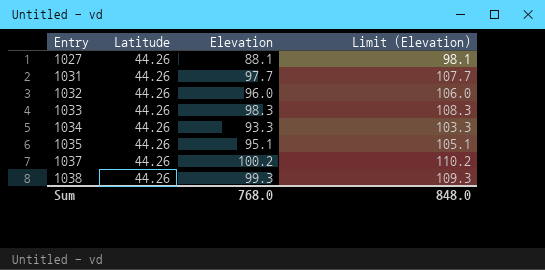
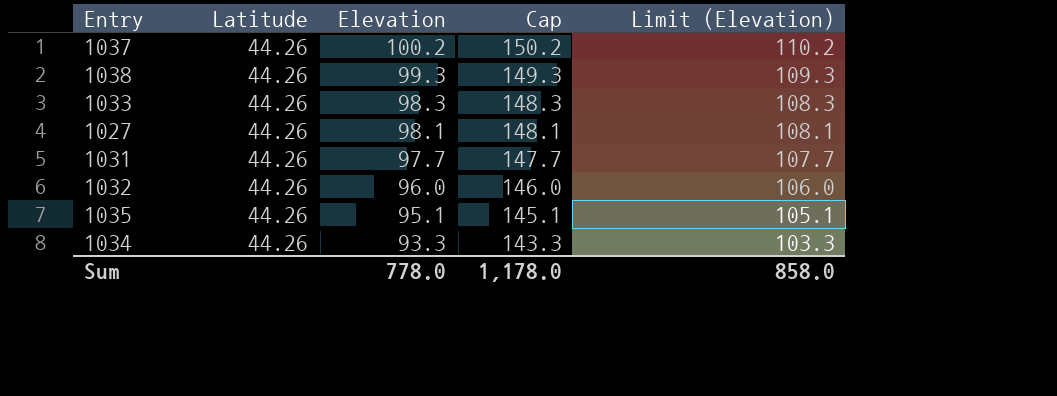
row order: Entry ascending -> Elevation descending
column Cap | formula: none -> [Elevation] + 50
1027 | Elevation: 88.1 -> 98.1
1027 | Limit (Elevation): 98.1 -> 108.1
Sum | Elevation: 768.0 -> 778.0
Sum | Limit (Elevation): 848.0 -> 858.0

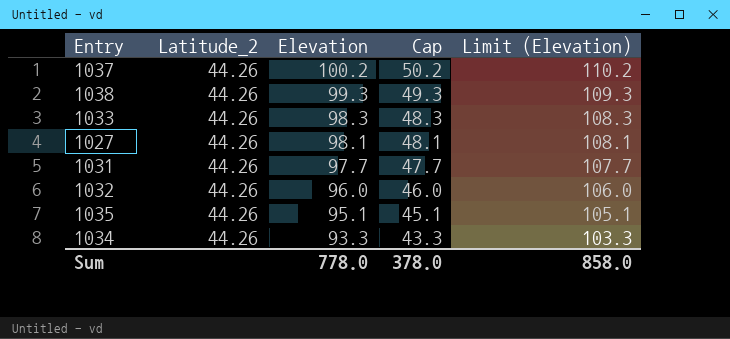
column name: Latitude -> Latitude_2
column Cap | formula: [Elevation] + 50 -> [Elevation] - 50
Sum | Cap: 1,178.0 -> 378.0

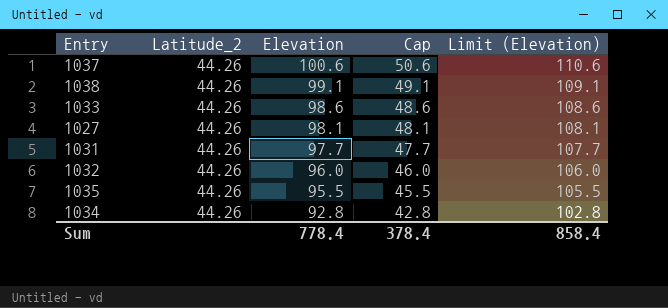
1037 | Elevation: 100.2 -> 100.6
1037 | Cap: 50.2 -> 50.6
1037 | Limit (Elevation): 110.2 -> 110.6
1038 | Elevation: 99.3 -> 99.1
1038 | Cap: 49.3 -> 49.1
1038 | Limit (Elevation): 109.3 -> 109.1
1033 | Elevation: 98.3 -> 98.6
1033 | Cap: 48.3 -> 48.6
1033 | Limit (Elevation): 108.3 -> 108.6
1035 | Elevation: 95.1 -> 95.5
1035 | Cap: 45.1 -> 45.5
1035 | Limit (Elevation): 105.1 -> 105.5
1034 | Elevation: 93.3 -> 92.8
1034 | Cap: 43.3 -> 42.8
1034 | Limit (Elevation): 103.3 -> 102.8
Sum | Elevation: 778.0 -> 778.4
Sum | Cap: 378.0 -> 378.4
Sum | Limit (Elevation): 858.0 -> 858.4

